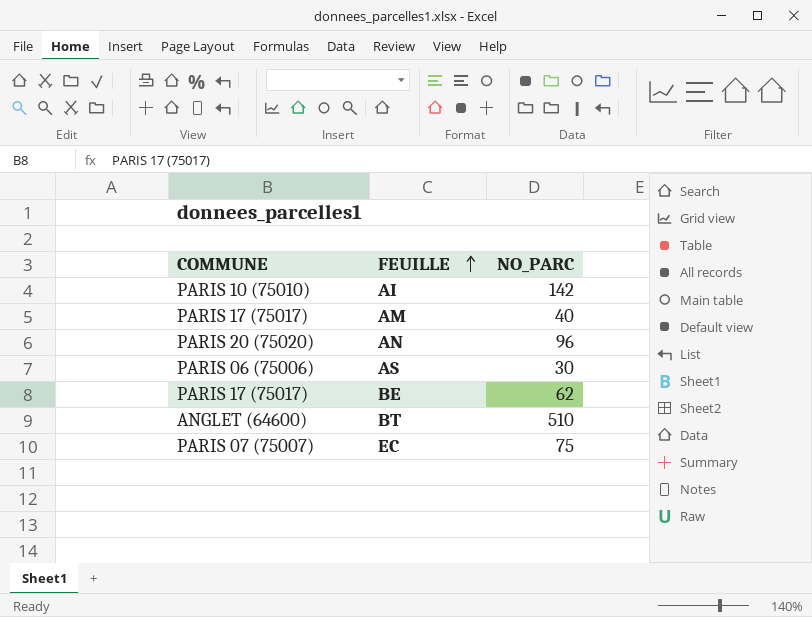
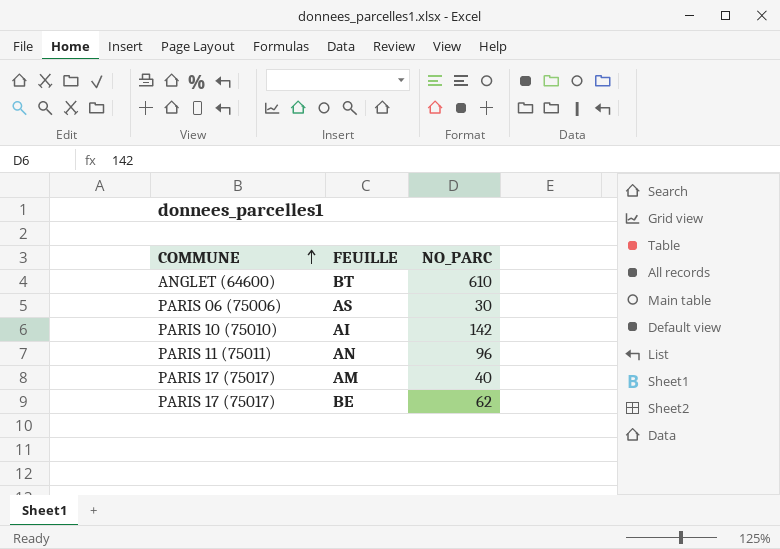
row order: FEUILLE ascending -> COMMUNE ascending
row EC: PARIS 07 (75007) | 75 -> none
BT | NO_PARC: 510 -> 610
AN | COMMUNE: PARIS 20 (75020) -> PARIS 11 (75011)

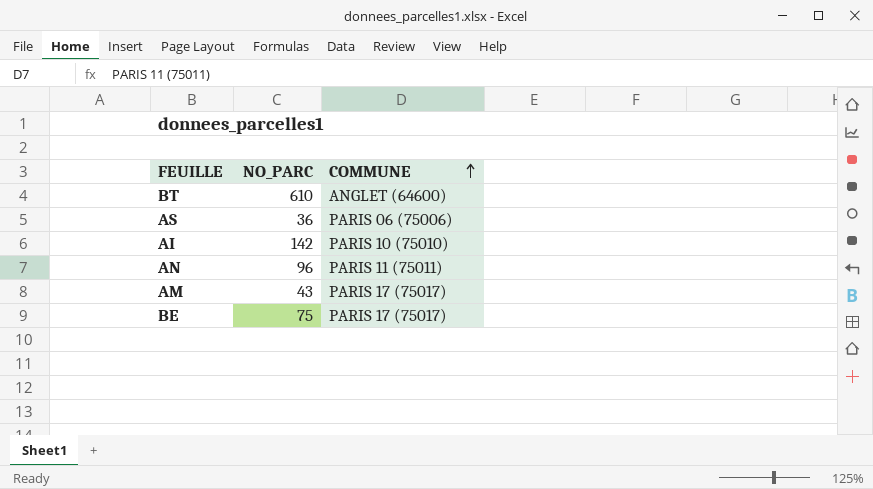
column COMMUNE | position: 1 -> 3
AS | NO_PARC: 30 -> 36
AM | NO_PARC: 40 -> 43
BE | NO_PARC: 62 -> 75

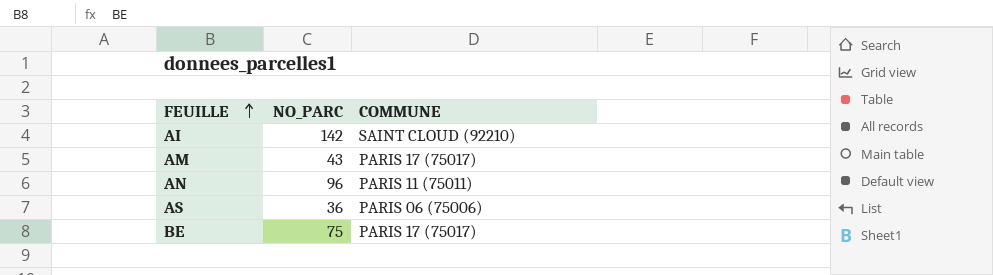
row order: COMMUNE ascending -> FEUILLE ascending
row BT: 610 | ANGLET (64600) -> none
AI | COMMUNE: PARIS 10 (75010) -> SAINT CLOUD (92210)

